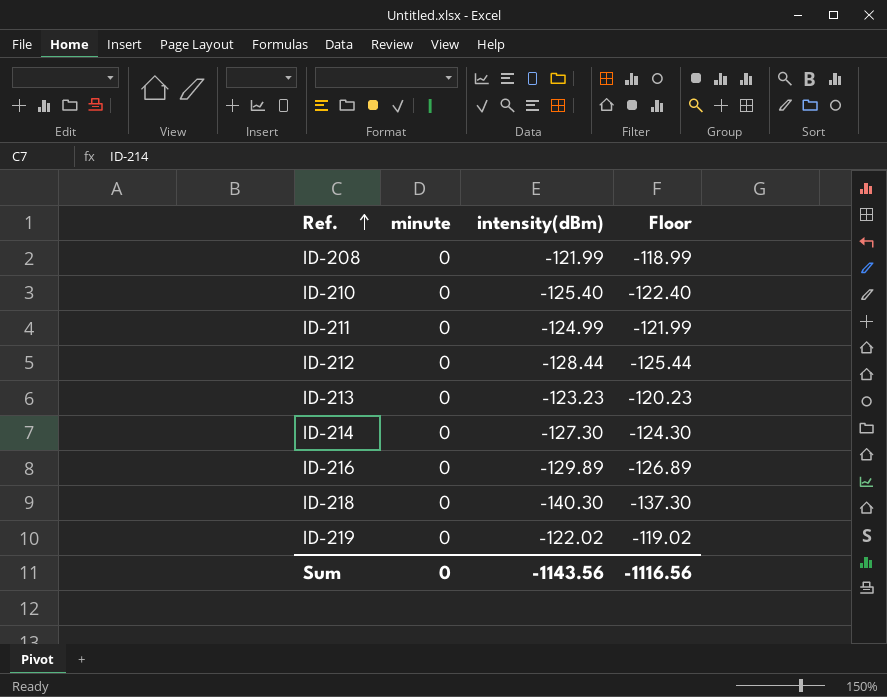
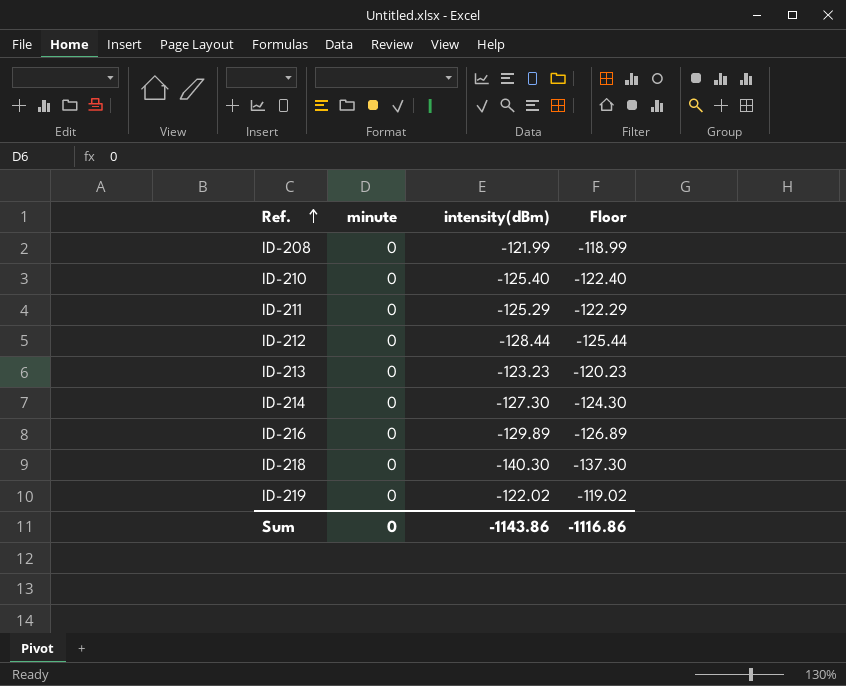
ID-211 | intensity(dBm): -124.99 -> -125.29
ID-211 | Floor: -121.99 -> -122.29
Sum | intensity(dBm): -1143.56 -> -1143.86
Sum | Floor: -1116.56 -> -1116.86

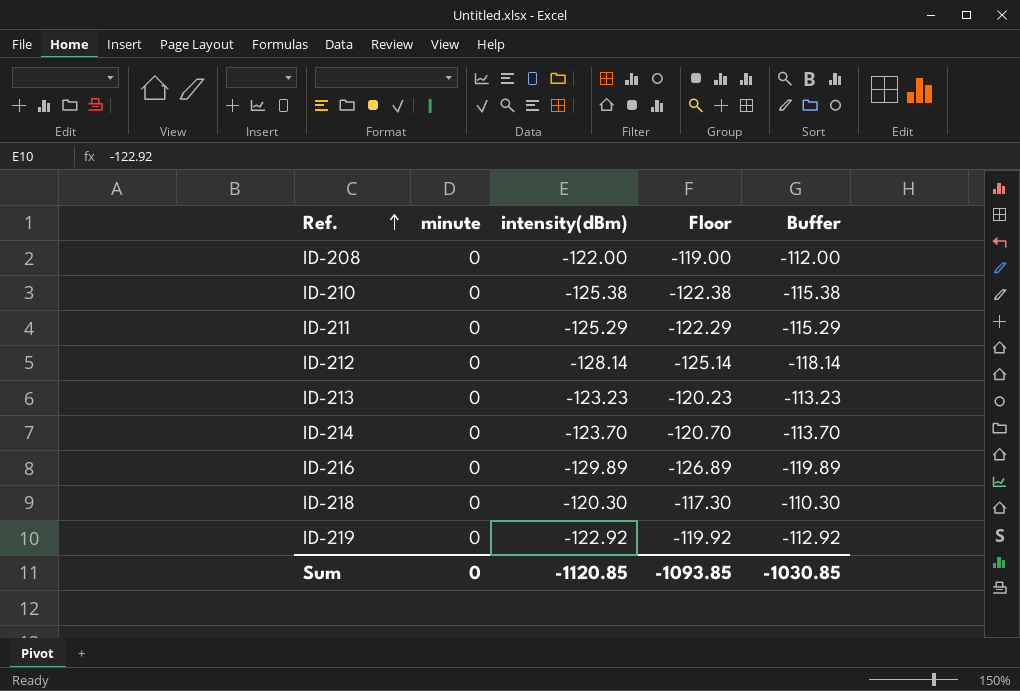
column Buffer | formula: none -> [intensity(dBm)] + 10
ID-208 | intensity(dBm): -121.99 -> -122.00
ID-208 | Floor: -118.99 -> -119.00
ID-210 | intensity(dBm): -125.40 -> -125.38
ID-210 | Floor: -122.40 -> -122.38
ID-212 | intensity(dBm): -128.44 -> -128.14
ID-212 | Floor: -125.44 -> -125.14
ID-214 | intensity(dBm): -127.30 -> -123.70
ID-214 | Floor: -124.30 -> -120.70
ID-218 | intensity(dBm): -140.30 -> -120.30
ID-218 | Floor: -137.30 -> -117.30
ID-219 | intensity(dBm): -122.02 -> -122.92
ID-219 | Floor: -119.02 -> -119.92
Sum | intensity(dBm): -1143.86 -> -1120.85
Sum | Floor: -1116.86 -> -1093.85

